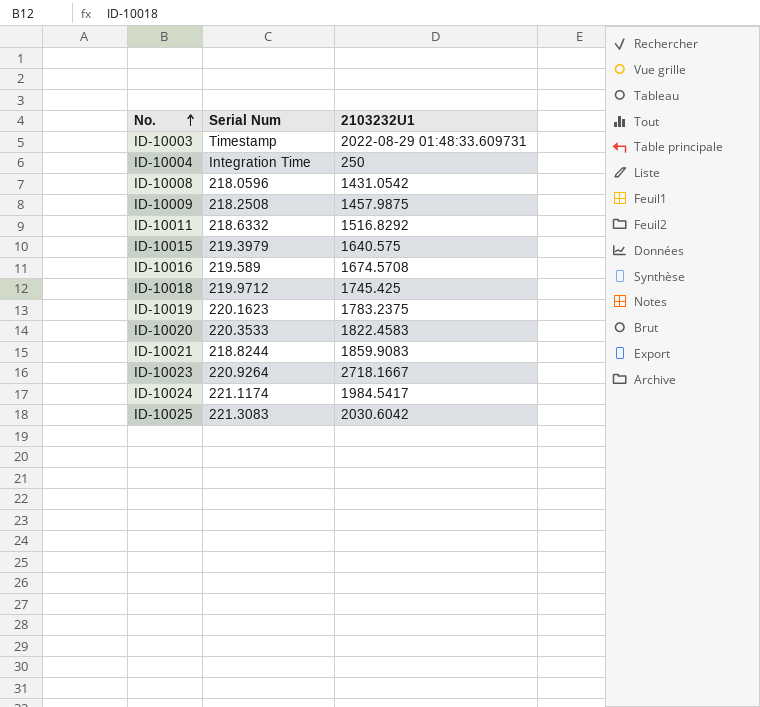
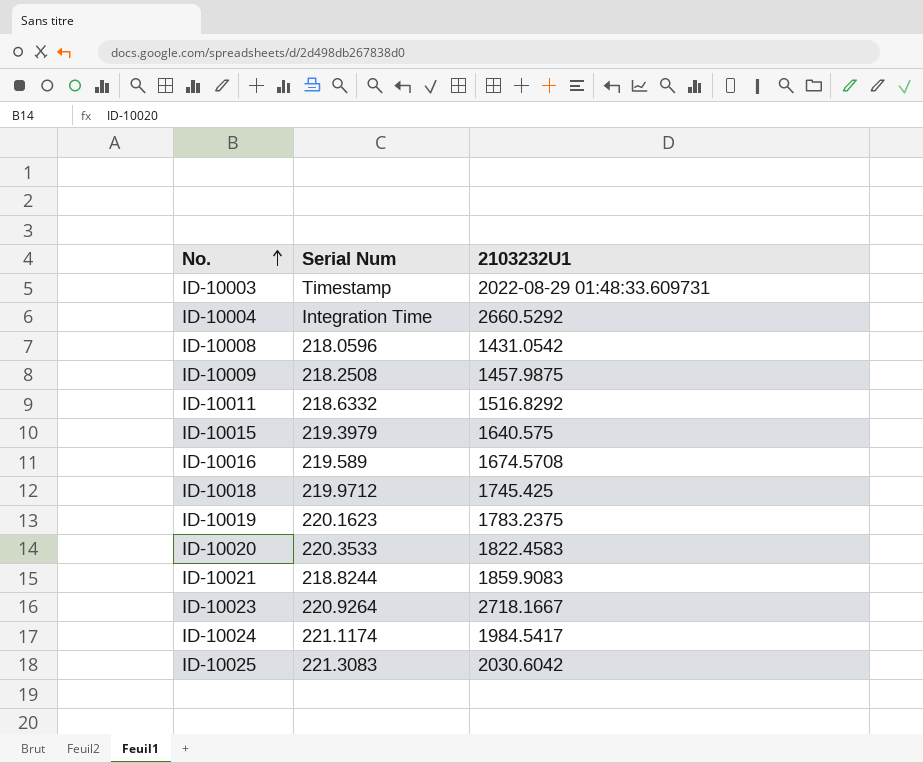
ID-10004 | 2103232U1: 250 -> 2660.5292

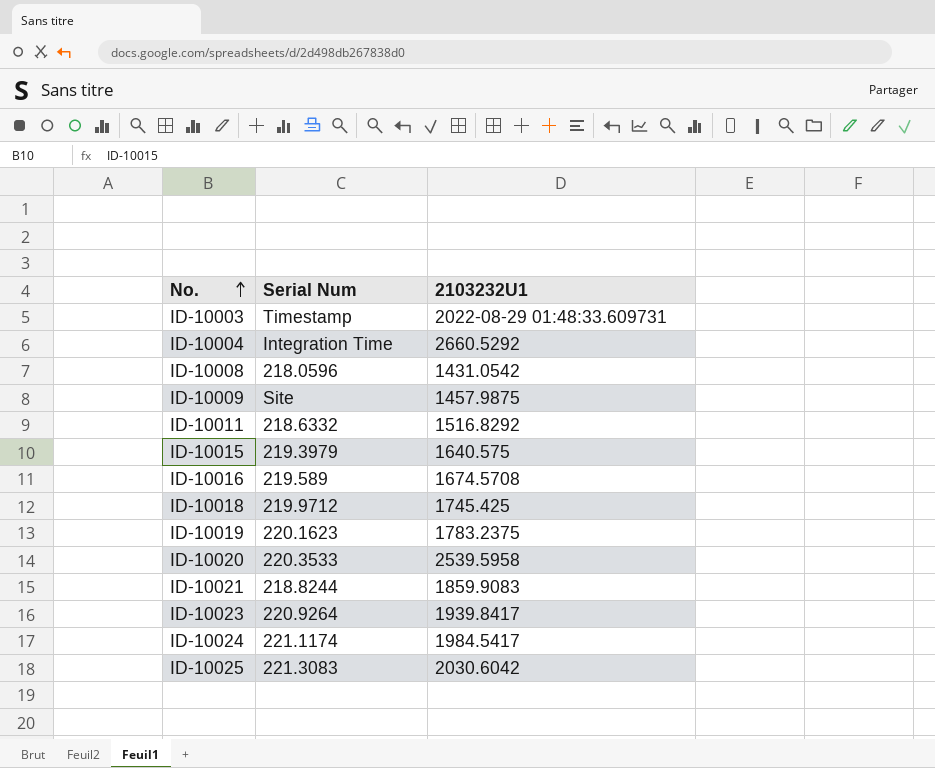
ID-10009 | Serial Num: 218.2508 -> Site
ID-10020 | 2103232U1: 1822.4583 -> 2539.5958
ID-10023 | 2103232U1: 2718.1667 -> 1939.8417

